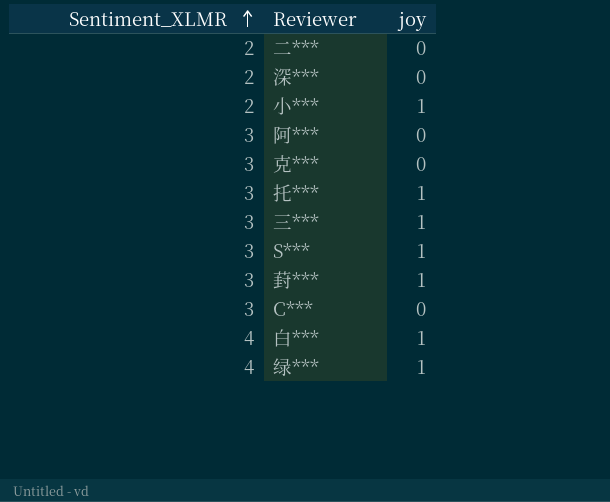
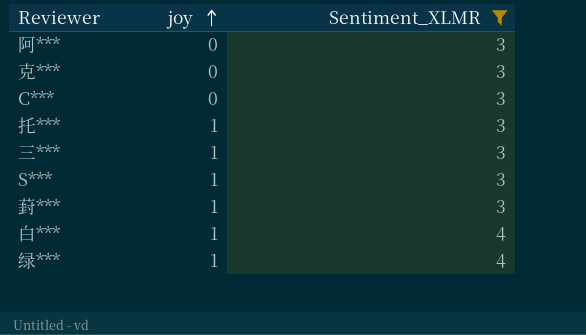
filter: none -> Sentiment_XLMR != 2
row order: Sentiment_XLMR ascending -> joy ascending
column Sentiment_XLMR | position: 1 -> 3

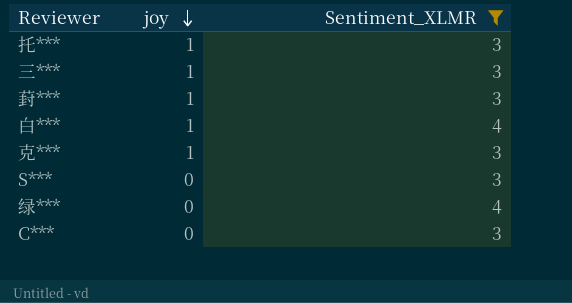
row order: joy ascending -> joy descending
row 阿***: 0 | 3 -> none
克*** | joy: 0 -> 1
S*** | joy: 1 -> 0
绿*** | joy: 1 -> 0

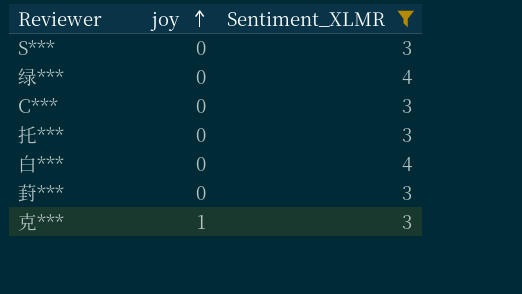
row order: joy descending -> joy ascending
row 三***: 1 | 3 -> none
托*** | joy: 1 -> 0
白*** | joy: 1 -> 0
葑*** | joy: 1 -> 0

